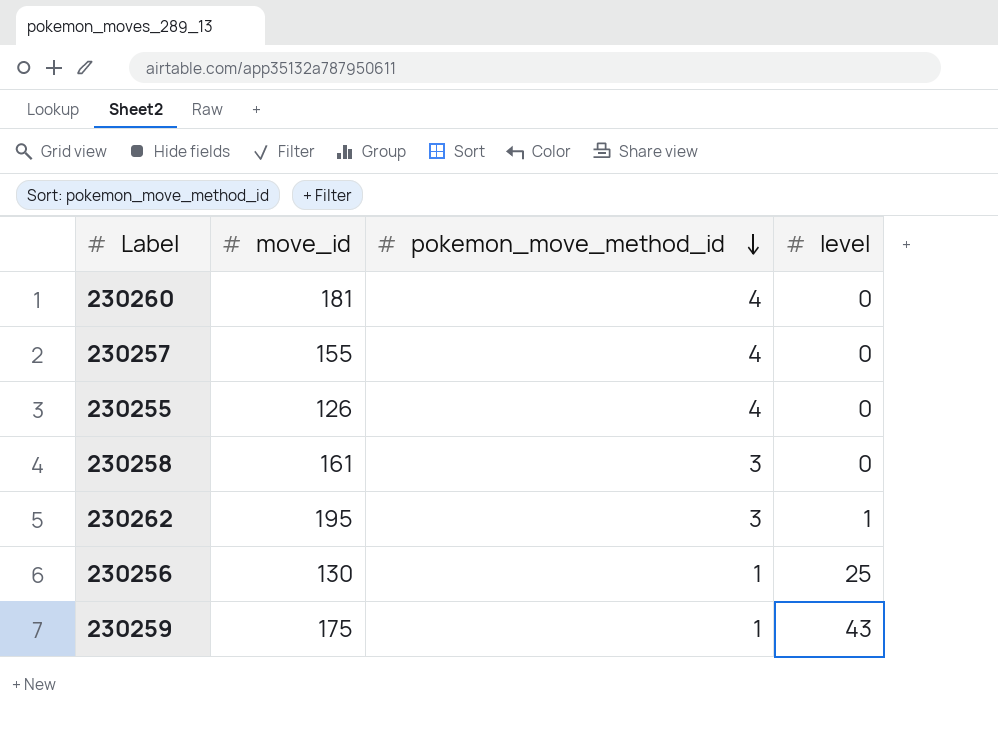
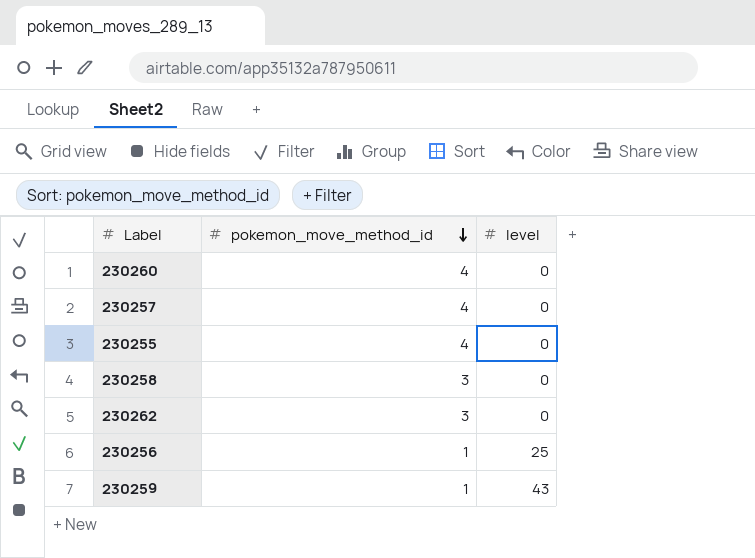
column move_id | position: 2 -> none
230262 | level: 1 -> 0

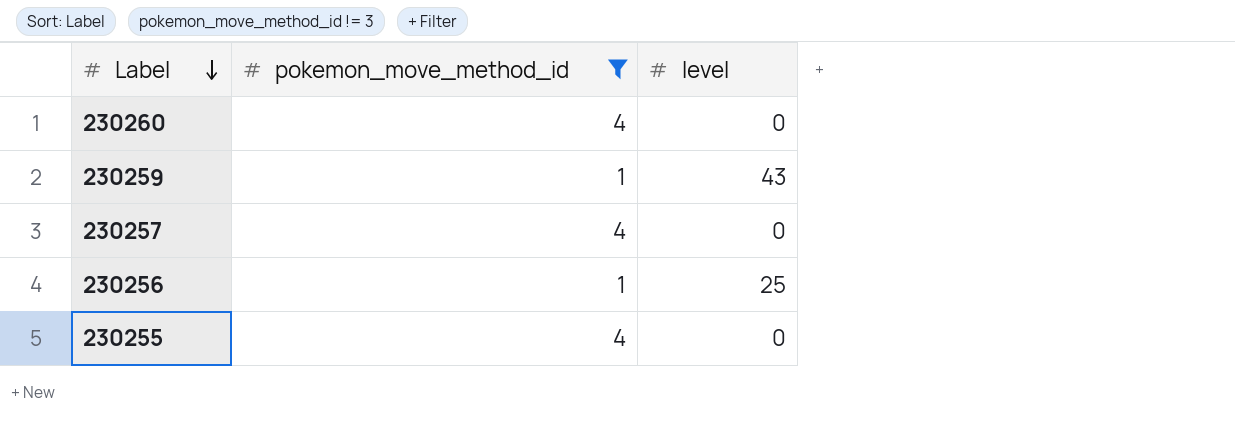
filter: none -> pokemon_move_method_id != 3
row order: pokemon_move_method_id descending -> Label descending

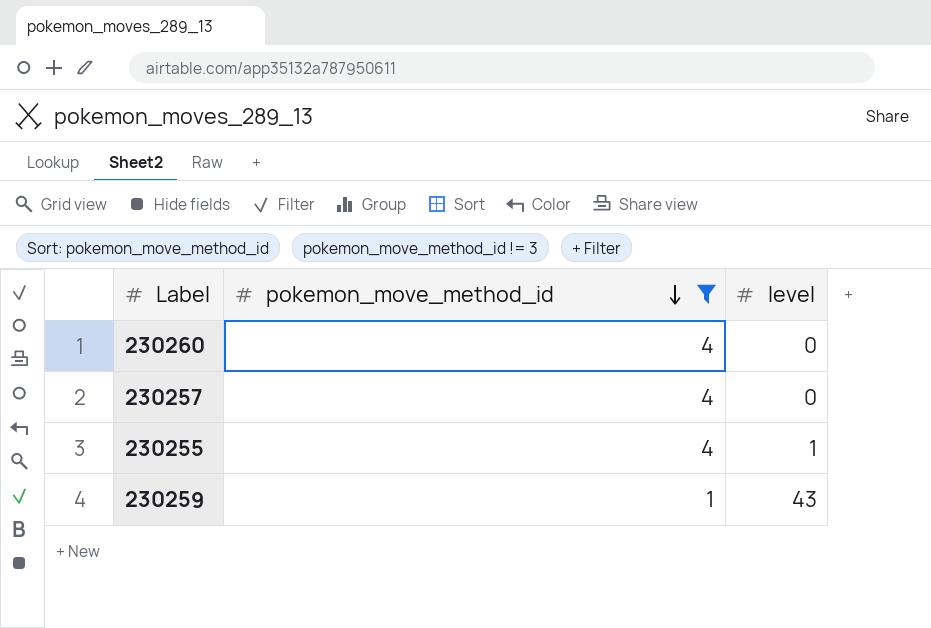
row order: Label descending -> pokemon_move_method_id descending
row 230256: 1 | 25 -> none
230255 | level: 0 -> 1

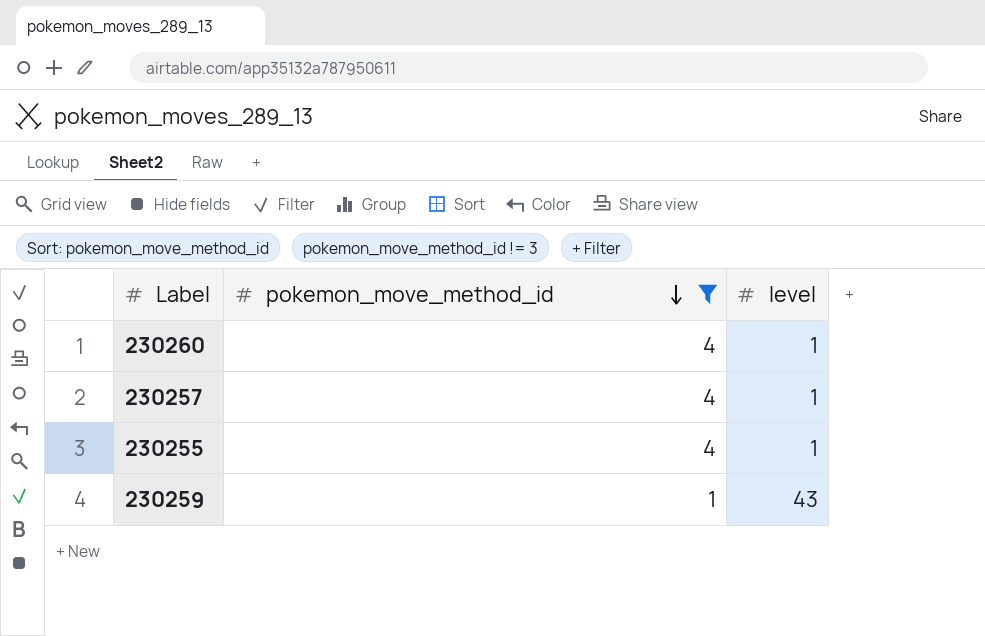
230260 | level: 0 -> 1
230257 | level: 0 -> 1

